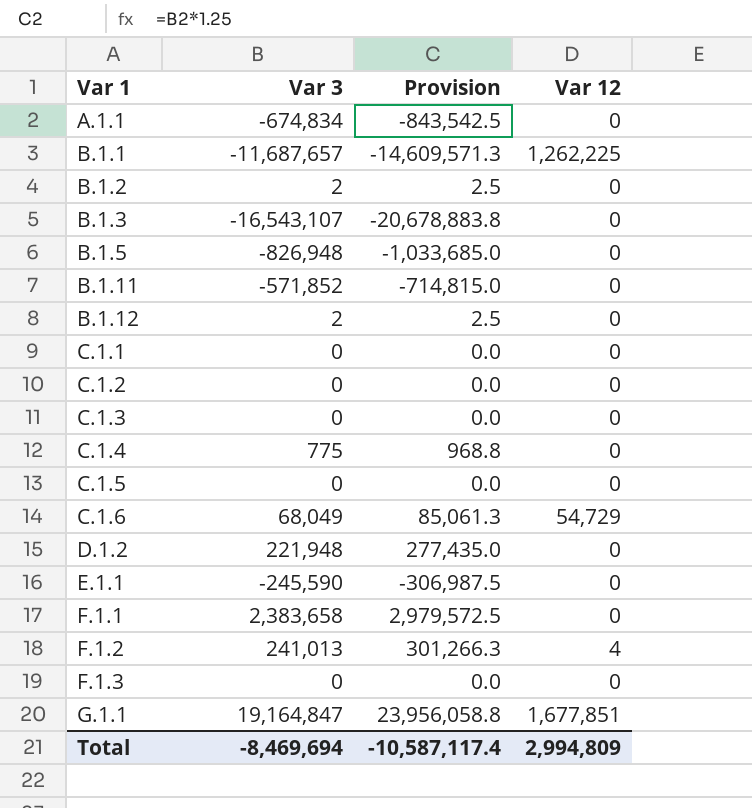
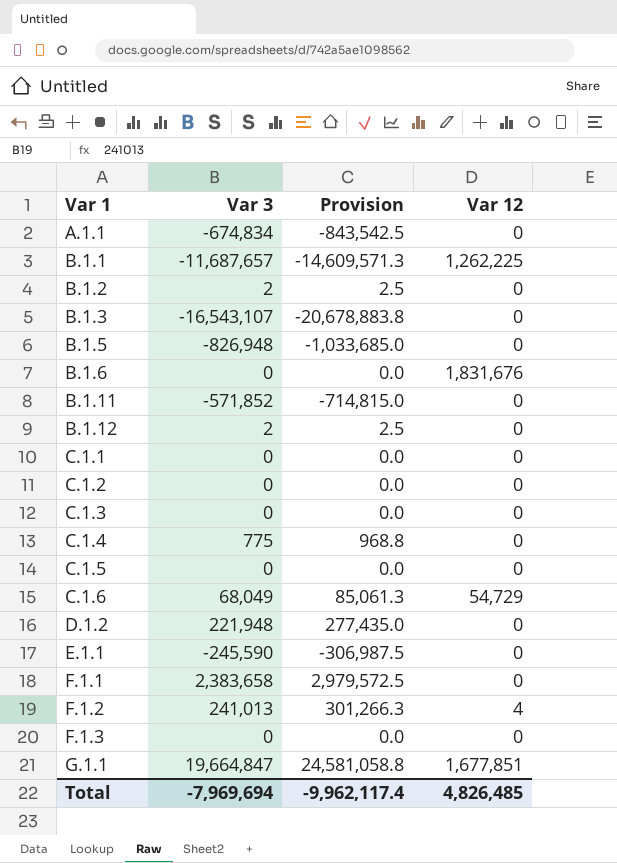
row B.1.6: none -> 0 | 0.0 | 1,831,676
G.1.1 | Var 3: 19,164,847 -> 19,664,847
G.1.1 | Provision: 23,956,058.8 -> 24,581,058.8
Total | Var 3: -8,469,694 -> -7,969,694
Total | Provision: -10,587,117.4 -> -9,962,117.4
Total | Var 12: 2,994,809 -> 4,826,485

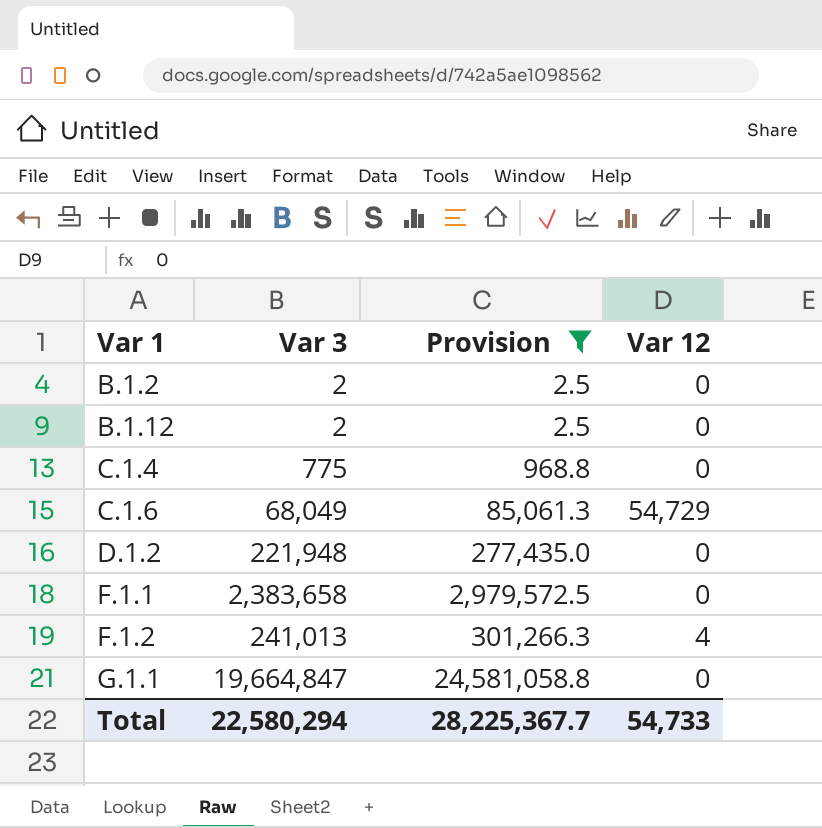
filter: none -> Provision >= 2.5
G.1.1 | Var 12: 1,677,851 -> 0
Total | Var 3: -7,969,694 -> 22,580,294
Total | Provision: -9,962,117.4 -> 28,225,367.7
Total | Var 12: 4,826,485 -> 54,733

